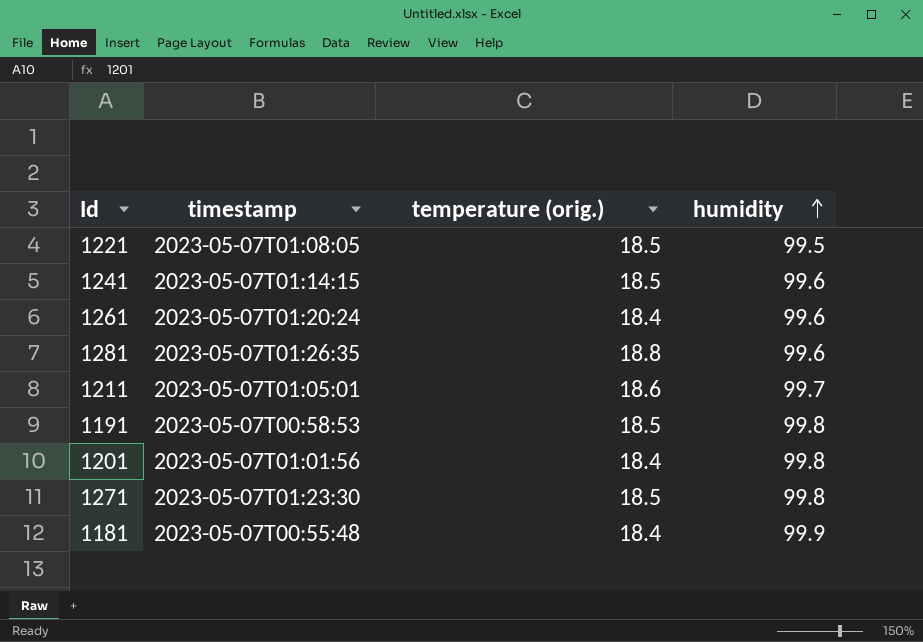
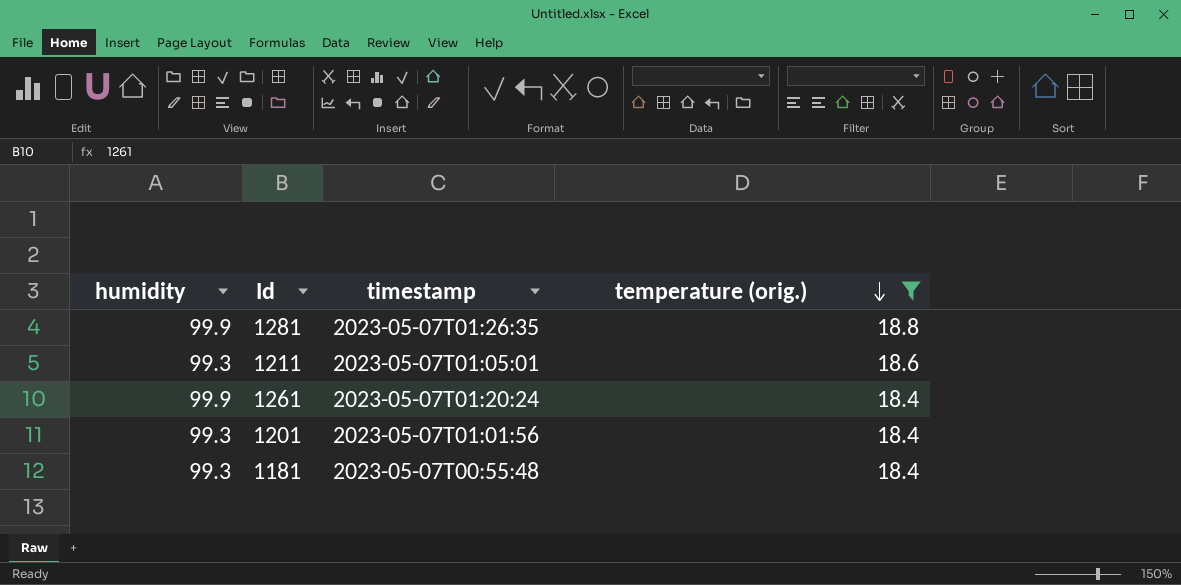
filter: none -> temperature (orig.) != 18.5
row order: humidity ascending -> temperature (orig.) descending
column humidity | position: 4 -> 1
1281 | humidity: 99.6 -> 99.9
1211 | humidity: 99.7 -> 99.3
1261 | humidity: 99.6 -> 99.9
1201 | humidity: 99.8 -> 99.3
1181 | humidity: 99.9 -> 99.3

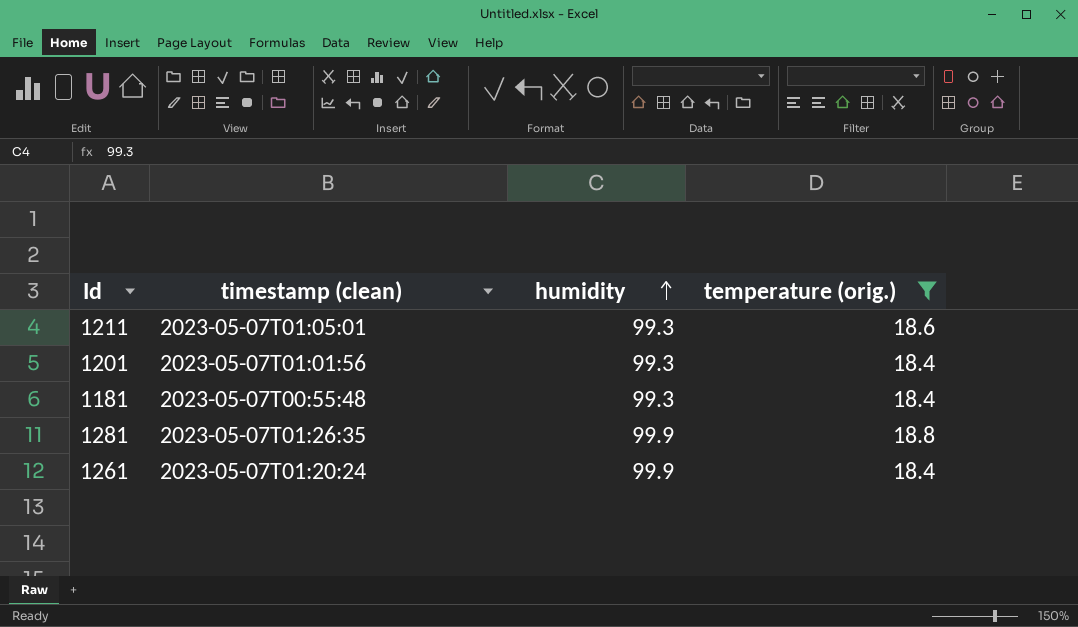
row order: temperature (orig.) descending -> humidity ascending
column name: timestamp -> timestamp (clean)
column humidity | position: 1 -> 3

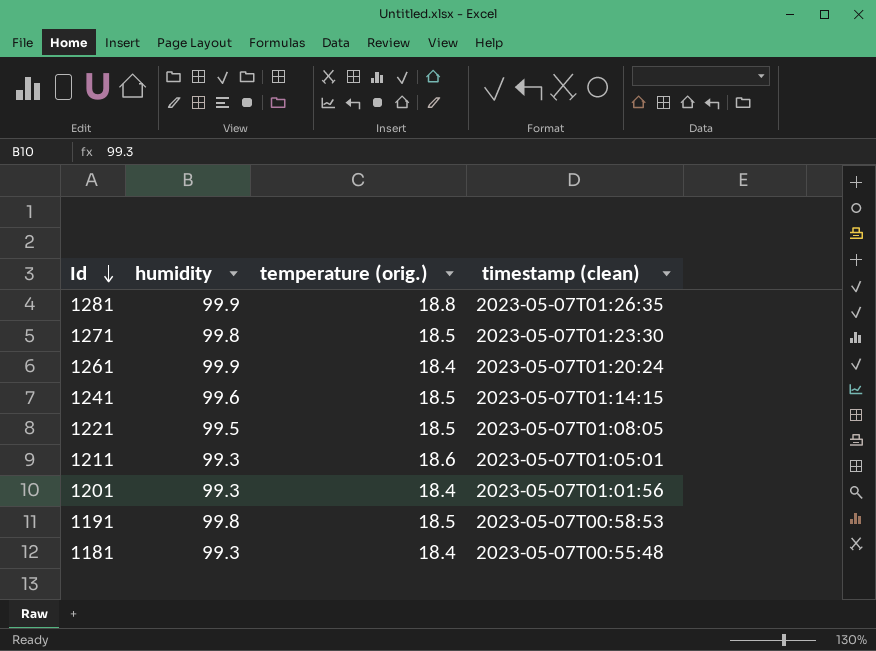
filter: temperature (orig.) != 18.5 -> none
row order: humidity ascending -> Id descending
column timestamp (clean) | position: 2 -> 4

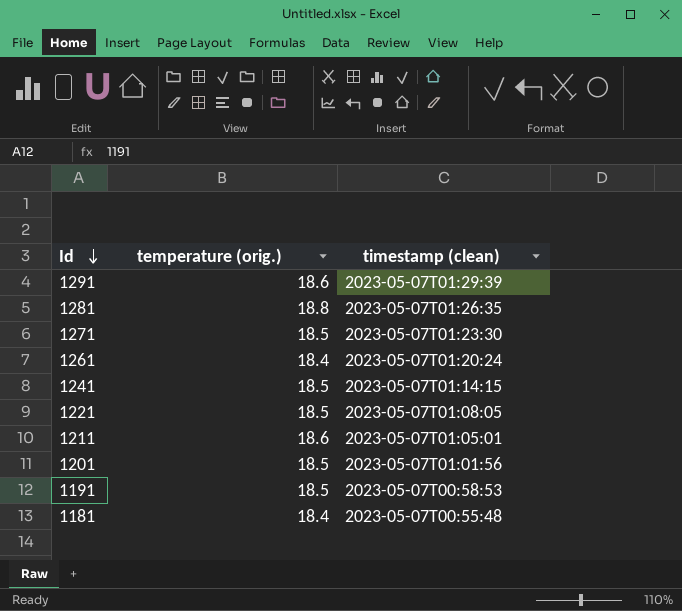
column humidity | position: 2 -> none
row 1291: none -> 18.6 | 2023-05-07T01:29:39
1201 | temperature (orig.): 18.4 -> 18.5

